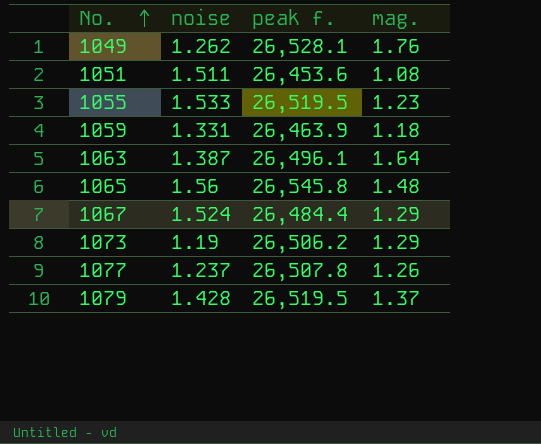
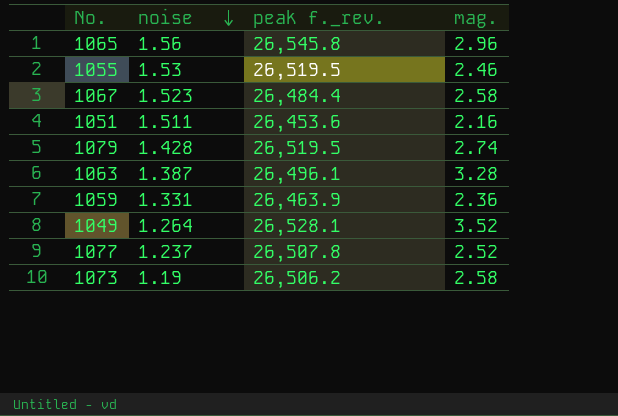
row order: No. ascending -> noise descending
column name: peak f. -> peak f._rev.
1065 | mag.: 1.48 -> 2.96
1055 | noise: 1.533 -> 1.53
1055 | mag.: 1.23 -> 2.46
1067 | noise: 1.524 -> 1.523
1067 | mag.: 1.29 -> 2.58
1051 | mag.: 1.08 -> 2.16
1079 | mag.: 1.37 -> 2.74
1063 | mag.: 1.64 -> 3.28
1059 | mag.: 1.18 -> 2.36
1049 | noise: 1.262 -> 1.264
1049 | mag.: 1.76 -> 3.52
1077 | mag.: 1.26 -> 2.52
1073 | mag.: 1.29 -> 2.58

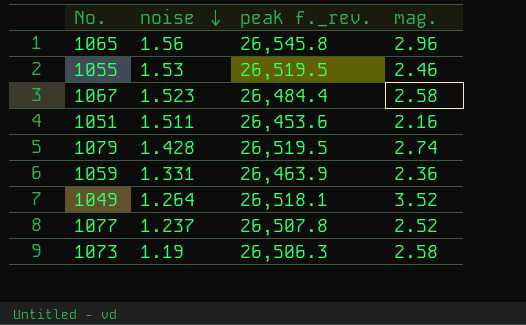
row 1063: 1.387 | 26,496.1 | 3.28 -> none
1049 | peak f._rev.: 26,528.1 -> 26,518.1
1073 | peak f._rev.: 26,506.2 -> 26,506.3

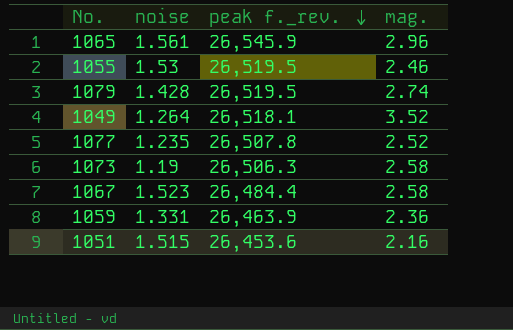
row order: noise descending -> peak f._rev. descending
1065 | noise: 1.56 -> 1.561
1065 | peak f._rev.: 26,545.8 -> 26,545.9
1077 | noise: 1.237 -> 1.235
1051 | noise: 1.511 -> 1.515

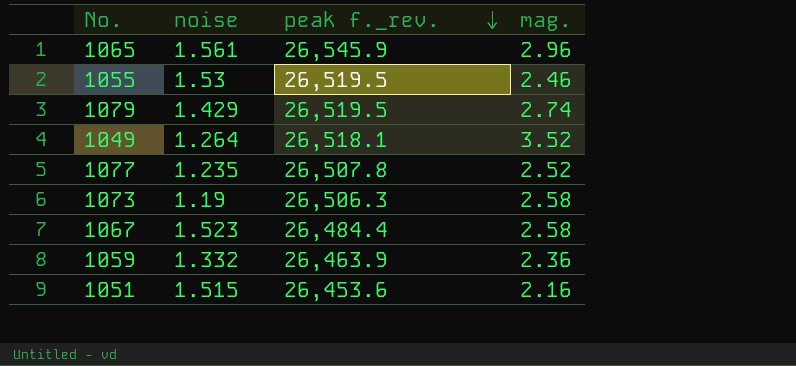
1079 | noise: 1.428 -> 1.429
1059 | noise: 1.331 -> 1.332

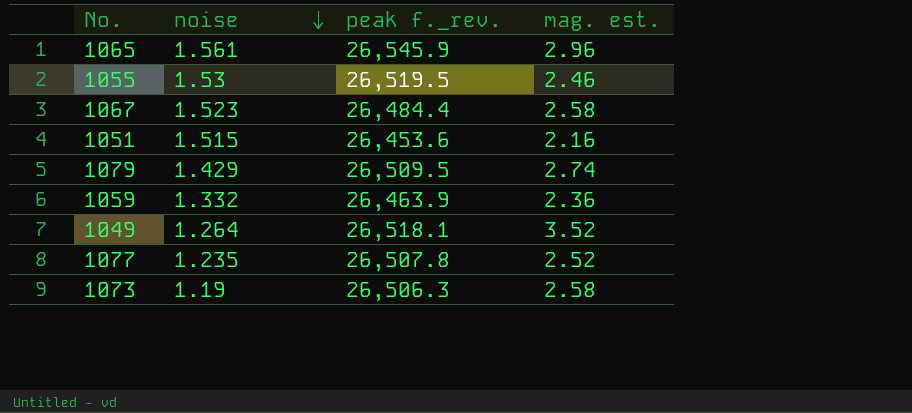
row order: peak f._rev. descending -> noise descending
column name: mag. -> mag. est.
1079 | peak f._rev.: 26,519.5 -> 26,509.5

